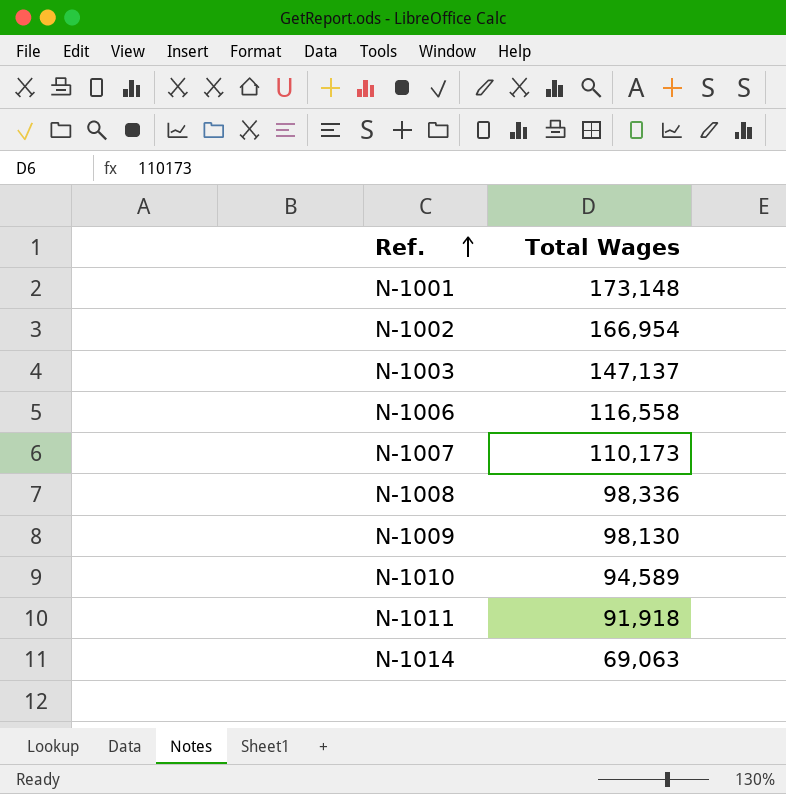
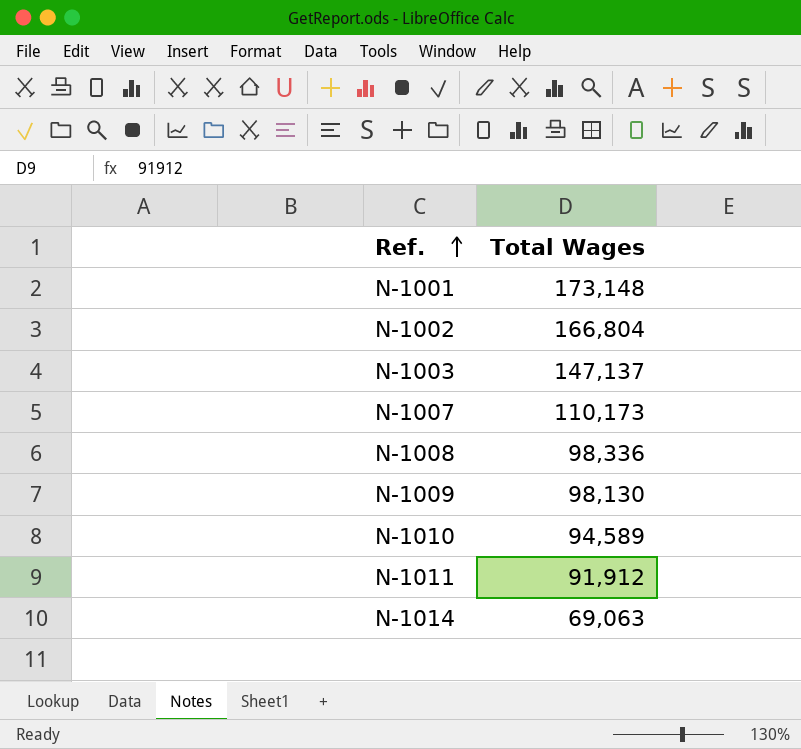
row N-1006: 116,558 -> none
N-1002 | Total Wages: 166,954 -> 166,804
N-1011 | Total Wages: 91,918 -> 91,912

